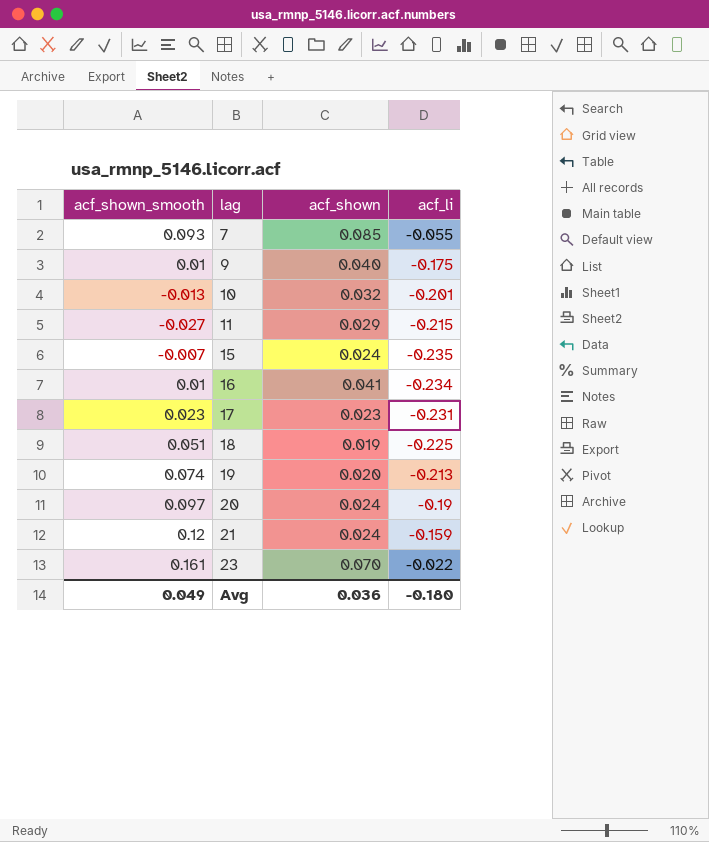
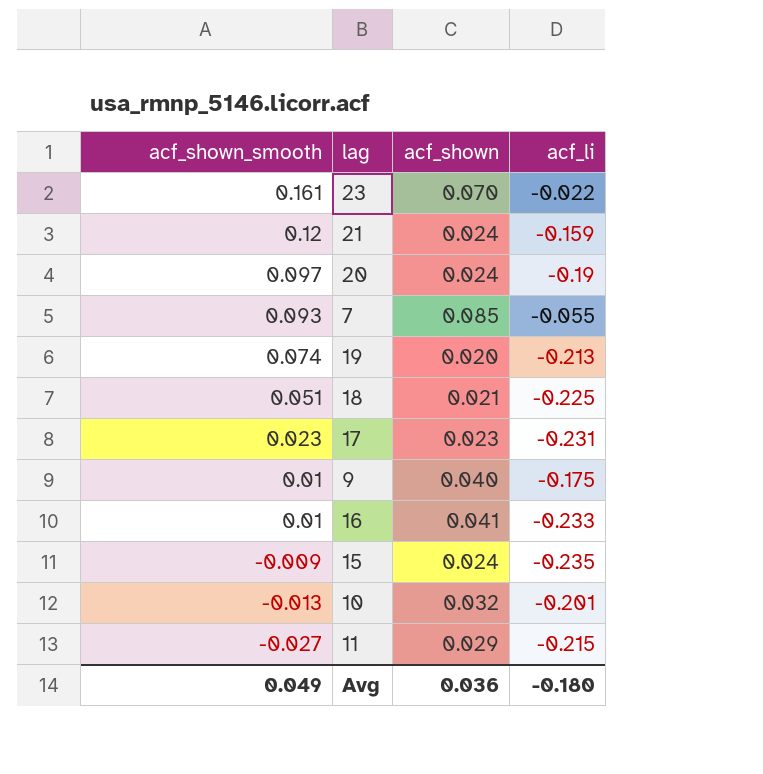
row order: lag ascending -> acf_shown_smooth descending
18 | acf_shown: 0.019 -> 0.021
16 | acf_li: -0.234 -> -0.233
15 | acf_shown_smooth: -0.007 -> -0.009

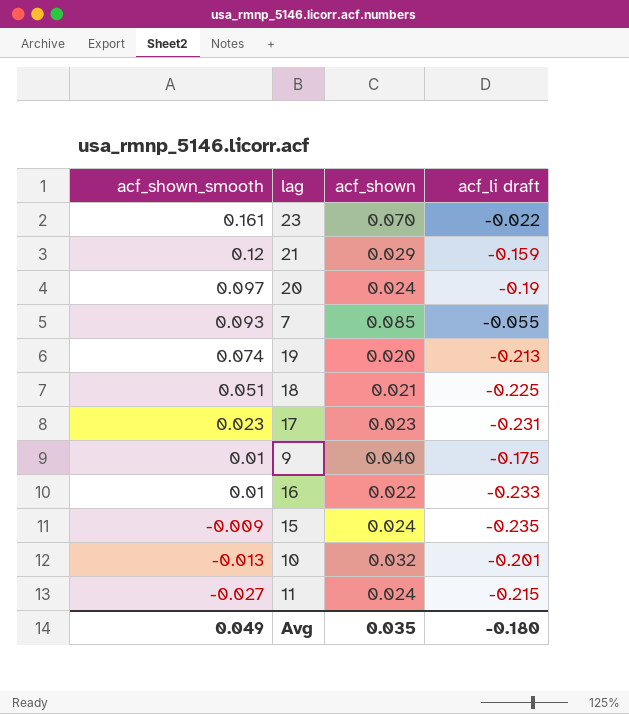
column name: acf_li -> acf_li draft
21 | acf_shown: 0.024 -> 0.029
16 | acf_shown: 0.041 -> 0.022
11 | acf_shown: 0.029 -> 0.024
Avg | acf_shown: 0.036 -> 0.035

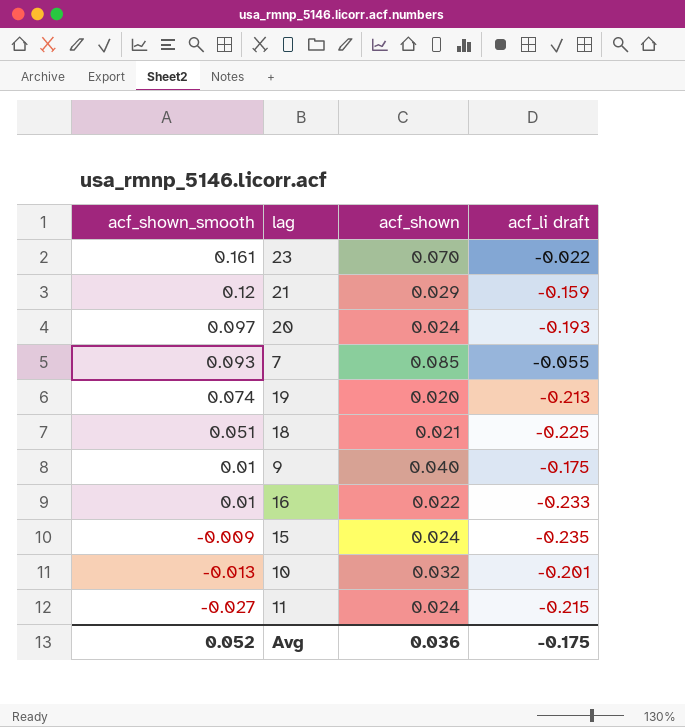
row 17: 0.023 | 0.023 | -0.231 -> none
20 | acf_li draft: -0.19 -> -0.193
Avg | acf_shown_smooth: 0.049 -> 0.052
Avg | acf_shown: 0.035 -> 0.036
Avg | acf_li draft: -0.180 -> -0.175

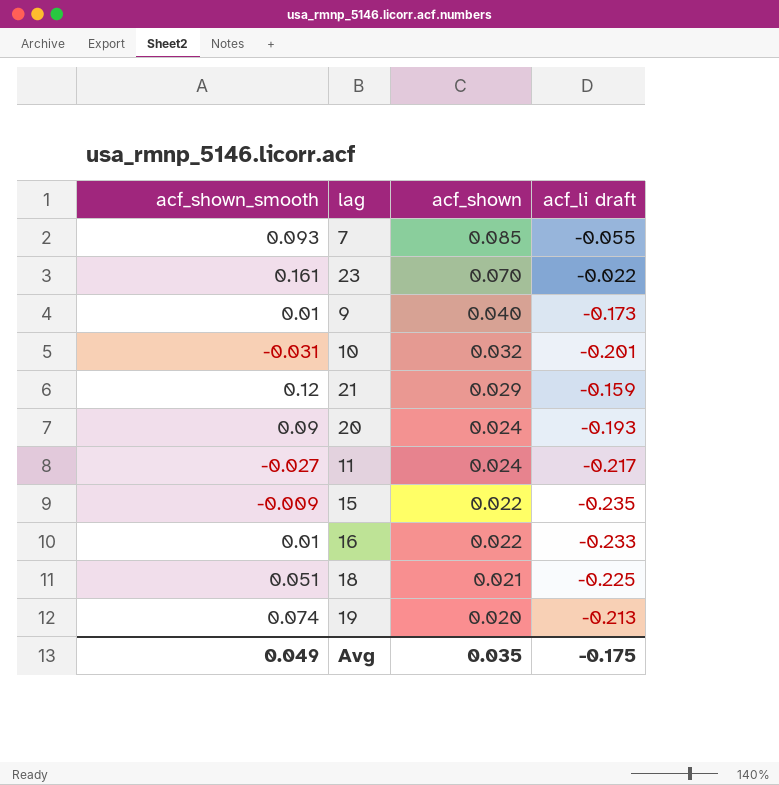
row order: acf_shown_smooth descending -> acf_shown descending
9 | acf_li draft: -0.175 -> -0.173
10 | acf_shown_smooth: -0.013 -> -0.031
20 | acf_shown_smooth: 0.097 -> 0.09
11 | acf_li draft: -0.215 -> -0.217
15 | acf_shown: 0.024 -> 0.022
Avg | acf_shown_smooth: 0.052 -> 0.049
Avg | acf_shown: 0.036 -> 0.035

